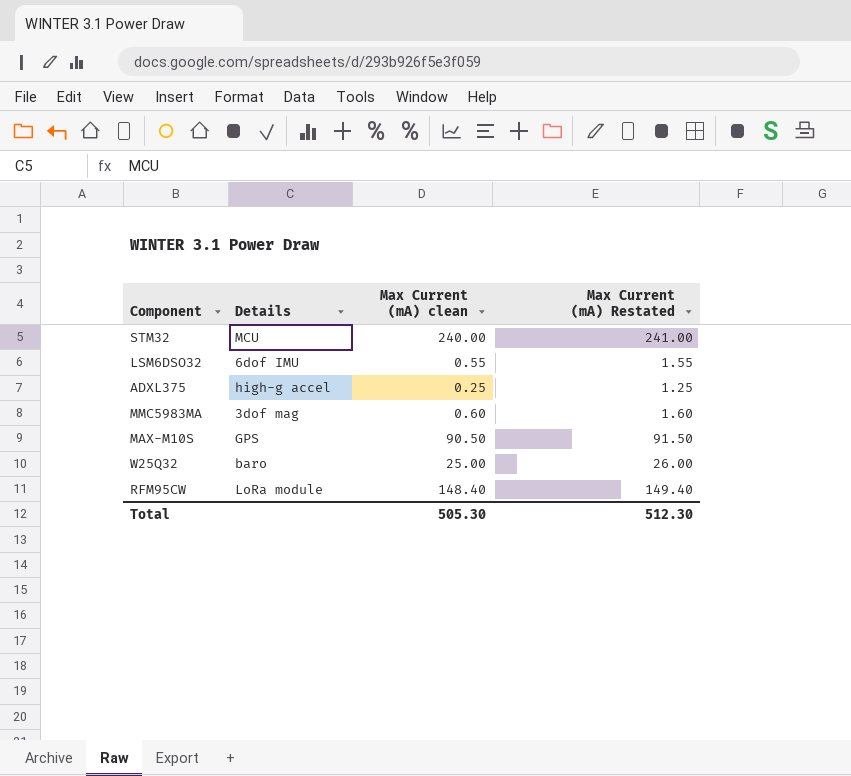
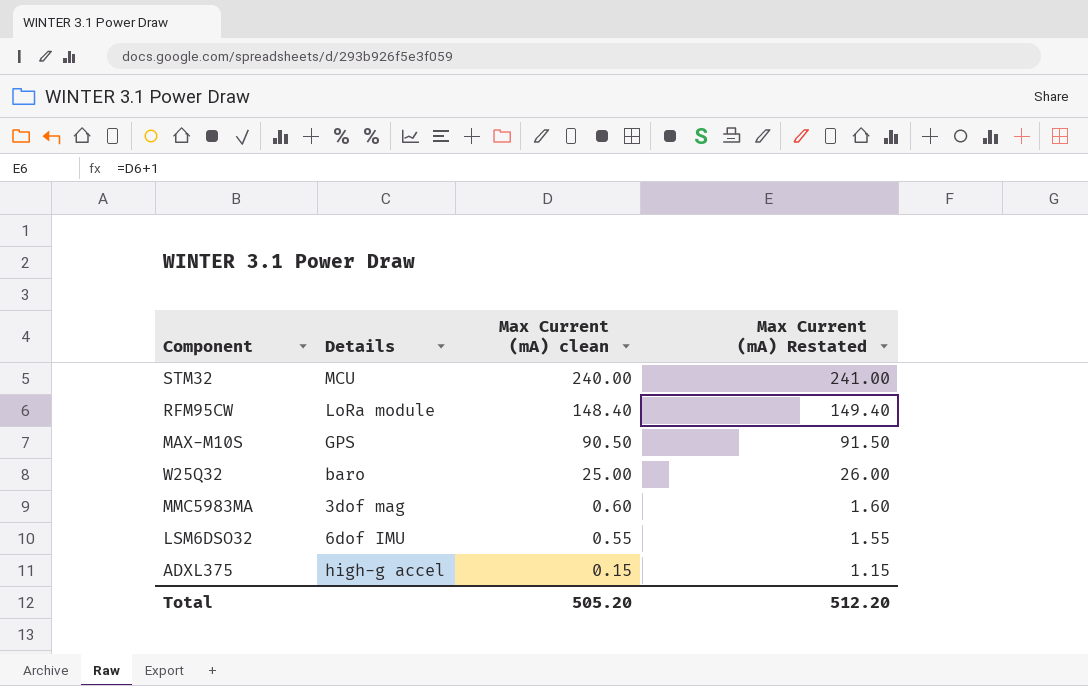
row order: none -> Max Current (mA) clean descending
ADXL375 | Max Current (mA) clean: 0.25 -> 0.15
ADXL375 | Max Current (mA) Restated: 1.25 -> 1.15
Total | Max Current (mA) clean: 505.30 -> 505.20
Total | Max Current (mA) Restated: 512.30 -> 512.20

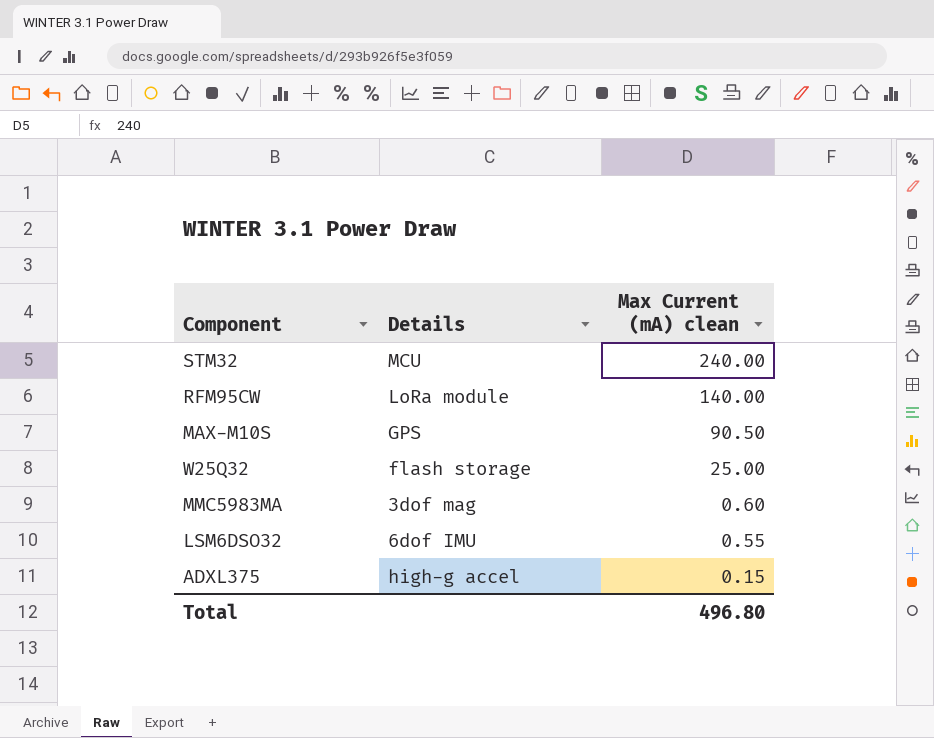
column Max Current (mA) Restated | formula: [Max Current (mA) clean] + 1 -> none
RFM95CW | Max Current (mA) clean: 148.40 -> 140.00
W25Q32 | Details: baro -> flash storage
Total | Max Current (mA) clean: 505.20 -> 496.80

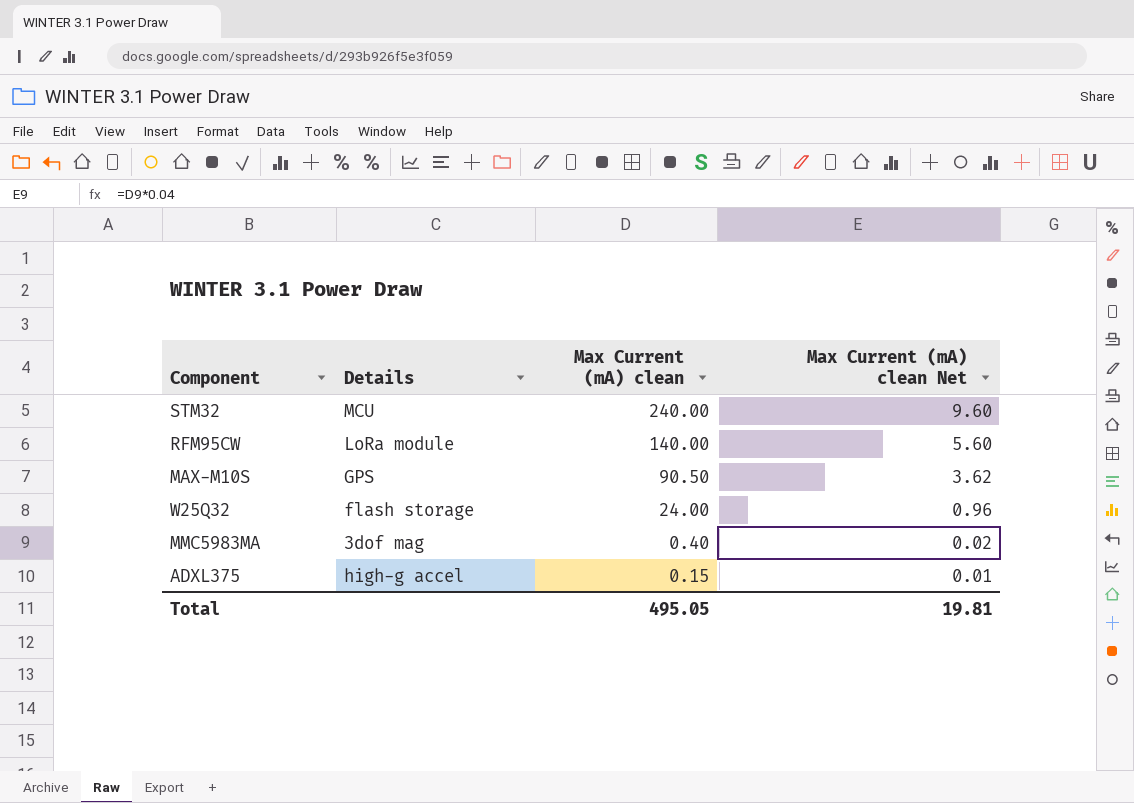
column Max Current (mA) clean Net | formula: none -> [Max Current (mA) clean] * 0.04
row LSM6DSO32: 6dof IMU | 0.55 -> none
W25Q32 | Max Current (mA) clean: 25.00 -> 24.00
MMC5983MA | Max Current (mA) clean: 0.60 -> 0.40
Total | Max Current (mA) clean: 496.80 -> 495.05

